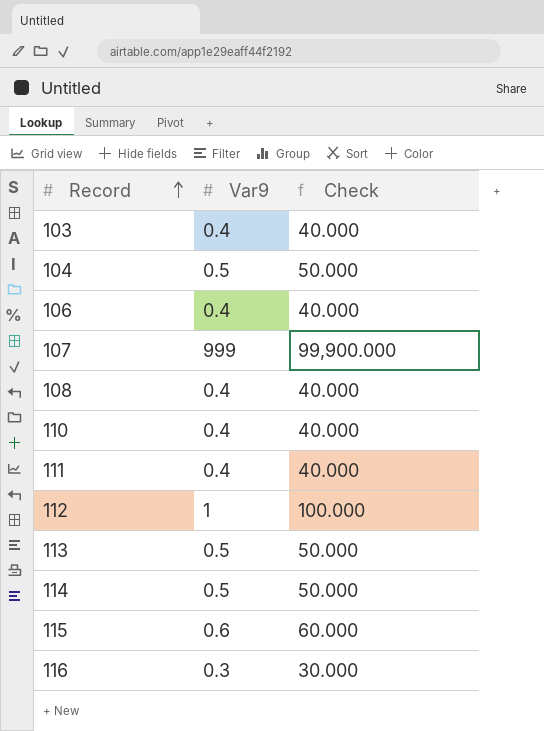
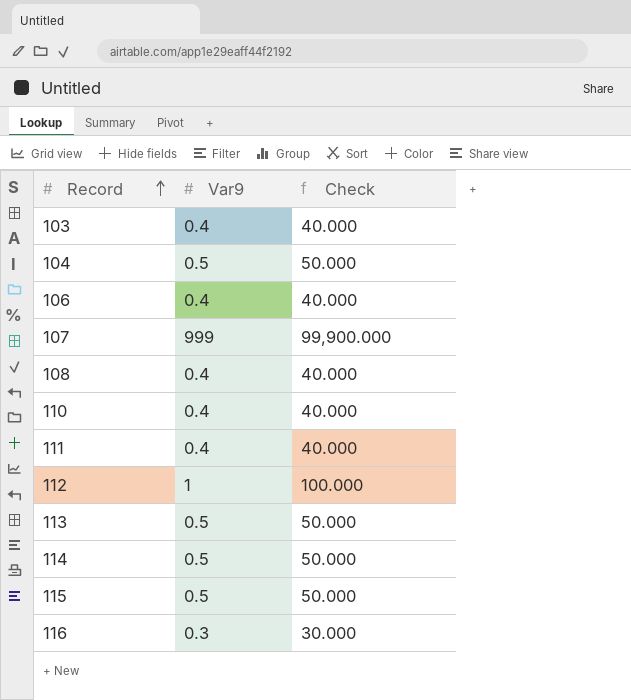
115 | Var9: 0.6 -> 0.5
115 | Check: 60.000 -> 50.000

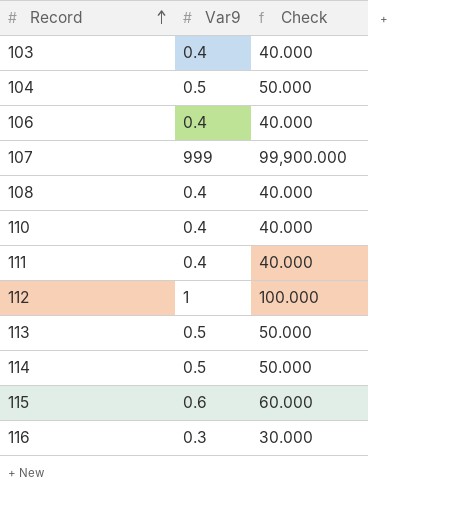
115 | Var9: 0.5 -> 0.6
115 | Check: 50.000 -> 60.000

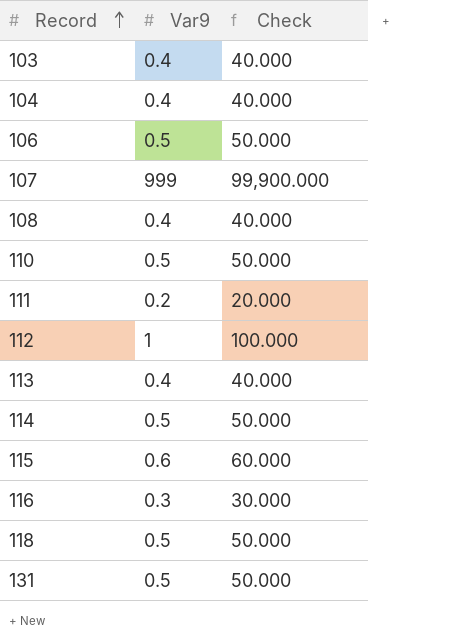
104 | Var9: 0.5 -> 0.4
104 | Check: 50.000 -> 40.000
106 | Var9: 0.4 -> 0.5
106 | Check: 40.000 -> 50.000
110 | Var9: 0.4 -> 0.5
110 | Check: 40.000 -> 50.000
111 | Var9: 0.4 -> 0.2
111 | Check: 40.000 -> 20.000
113 | Var9: 0.5 -> 0.4
113 | Check: 50.000 -> 40.000
row 118: none -> 0.5 | 50.000
row 131: none -> 0.5 | 50.000

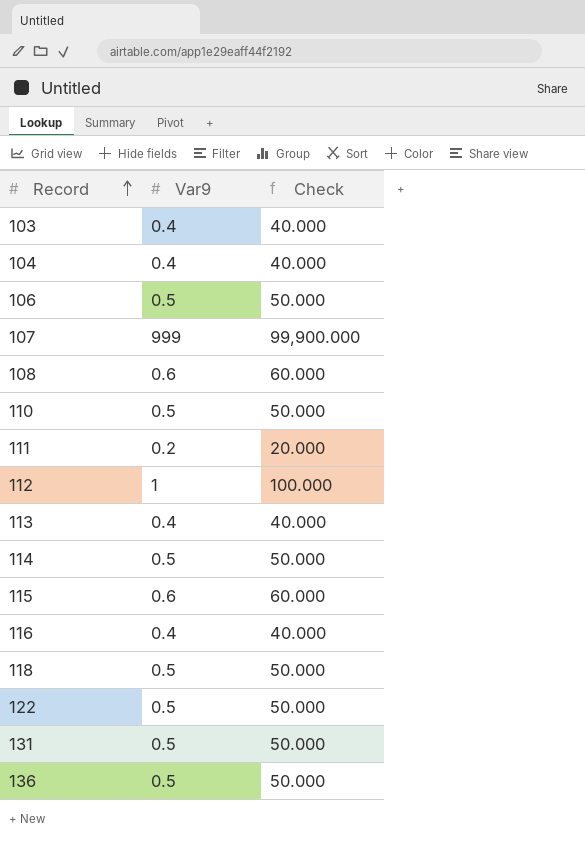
108 | Var9: 0.4 -> 0.6
108 | Check: 40.000 -> 60.000
116 | Var9: 0.3 -> 0.4
116 | Check: 30.000 -> 40.000
row 122: none -> 0.5 | 50.000
row 136: none -> 0.5 | 50.000

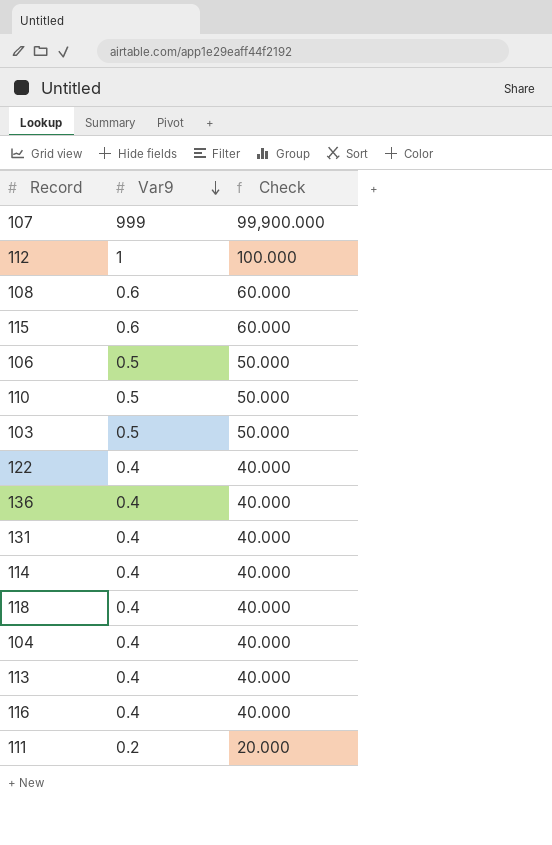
row order: Record ascending -> Var9 descending
103 | Var9: 0.4 -> 0.5
103 | Check: 40.000 -> 50.000
122 | Var9: 0.5 -> 0.4
122 | Check: 50.000 -> 40.000
136 | Var9: 0.5 -> 0.4
136 | Check: 50.000 -> 40.000
131 | Var9: 0.5 -> 0.4
131 | Check: 50.000 -> 40.000
114 | Var9: 0.5 -> 0.4
114 | Check: 50.000 -> 40.000
118 | Var9: 0.5 -> 0.4
118 | Check: 50.000 -> 40.000

